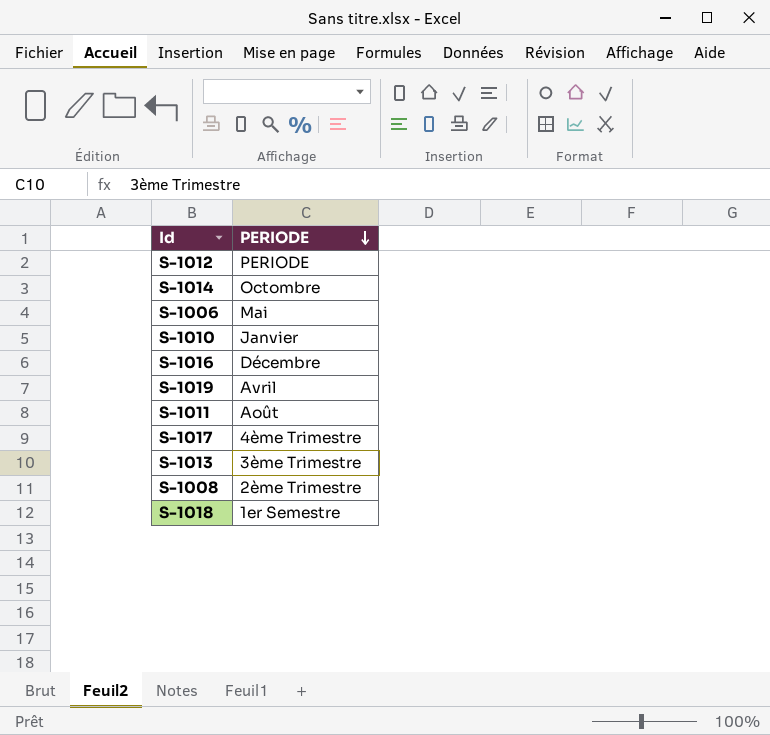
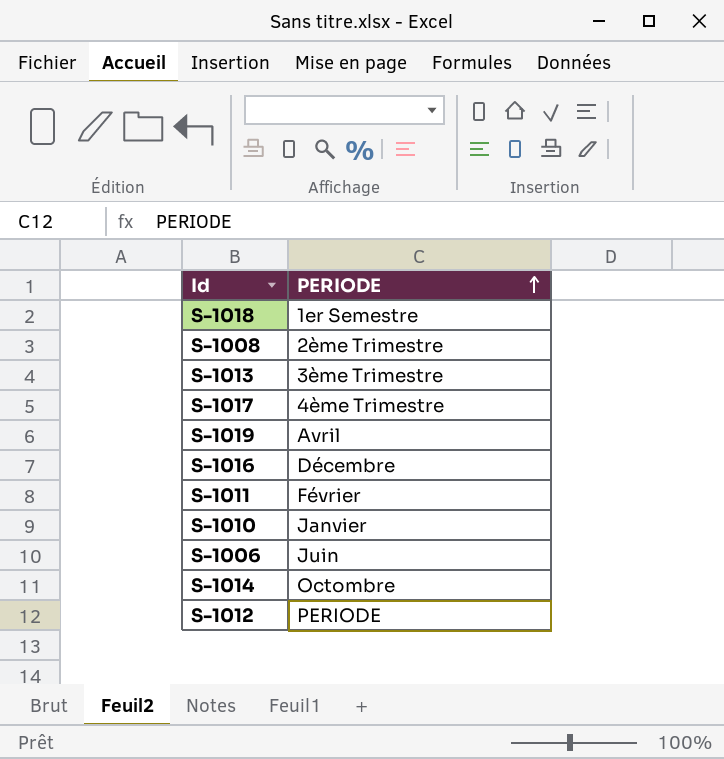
row order: PERIODE descending -> PERIODE ascending
S-1011 | PERIODE: Août -> Février
S-1006 | PERIODE: Mai -> Juin

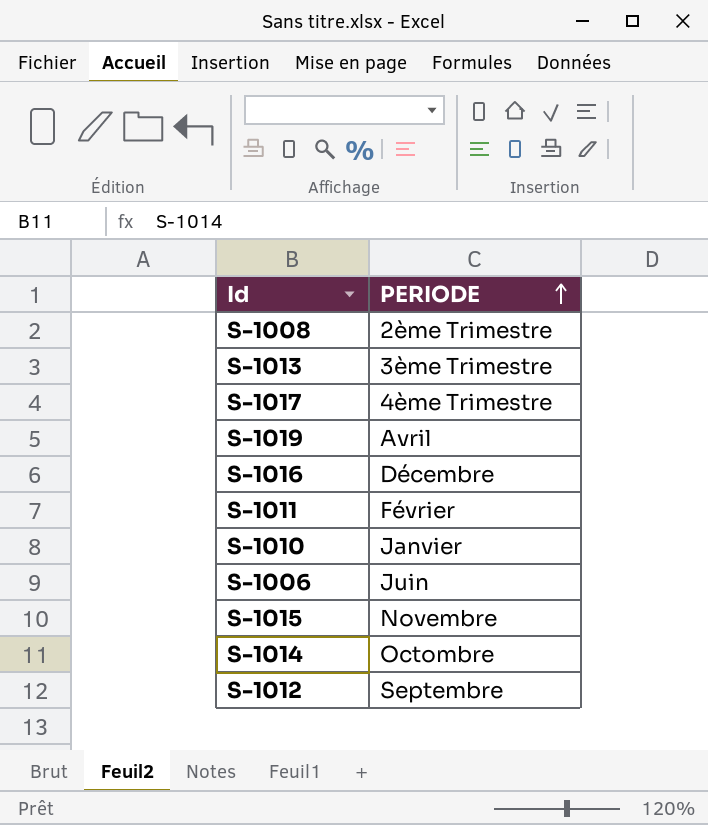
row S-1018: 1er Semestre -> none
row S-1015: none -> Novembre
S-1012 | PERIODE: PERIODE -> Septembre

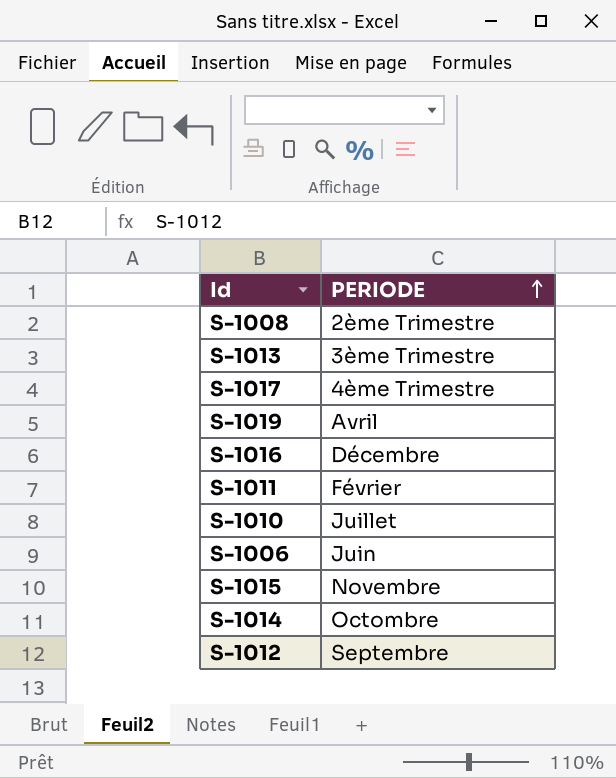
S-1010 | PERIODE: Janvier -> Juillet

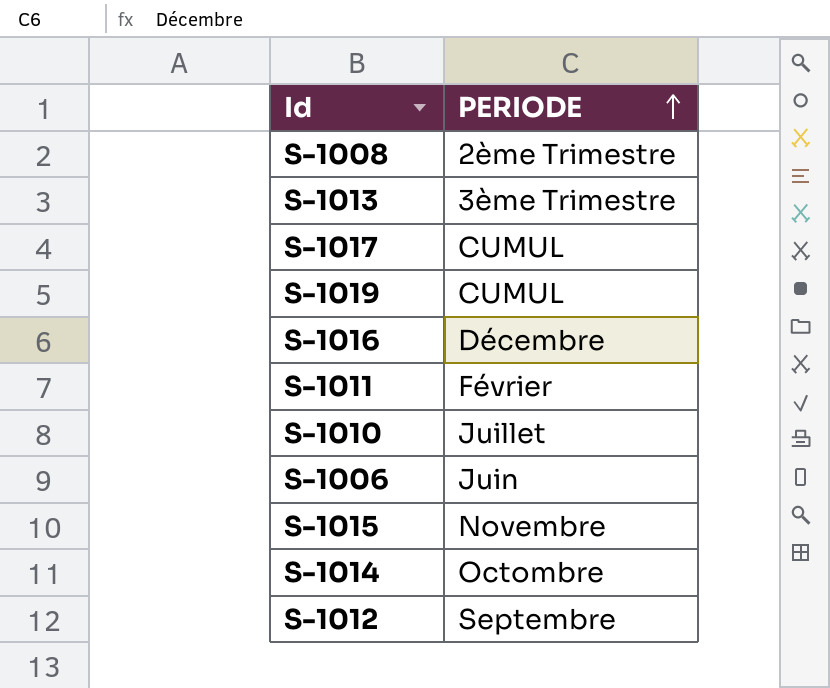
S-1017 | PERIODE: 4ème Trimestre -> CUMUL
S-1019 | PERIODE: Avril -> CUMUL

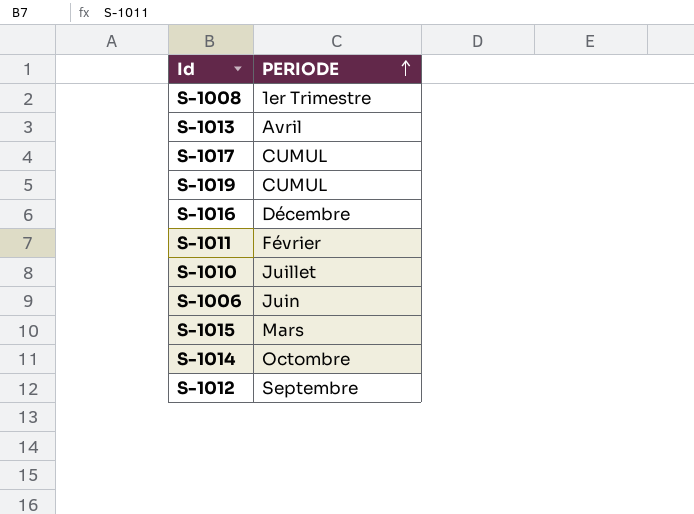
S-1008 | PERIODE: 2ème Trimestre -> 1er Trimestre
S-1013 | PERIODE: 3ème Trimestre -> Avril
S-1015 | PERIODE: Novembre -> Mars

